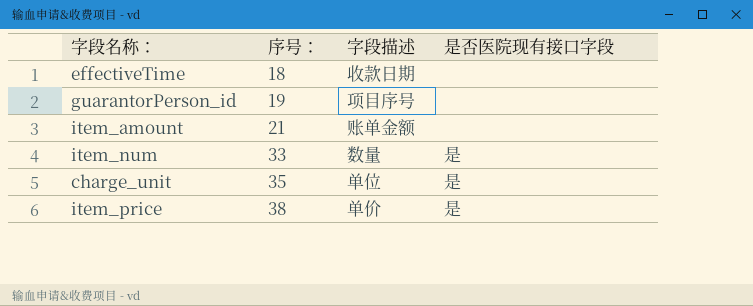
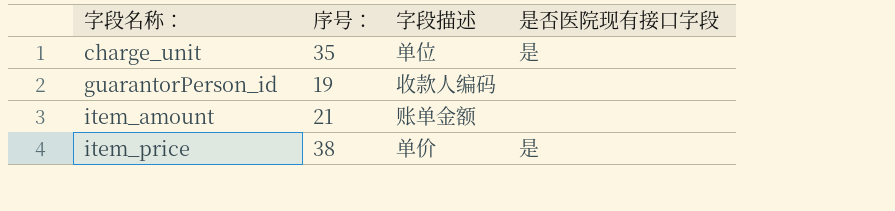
row order: 序号： ascending -> 字段名称： ascending
row effectiveTime: 18 | 收款日期 | none -> none
row item_num: 33 | 数量 | 是 -> none
guarantorPerson_id | 字段描述: 项目序号 -> 收款人编码

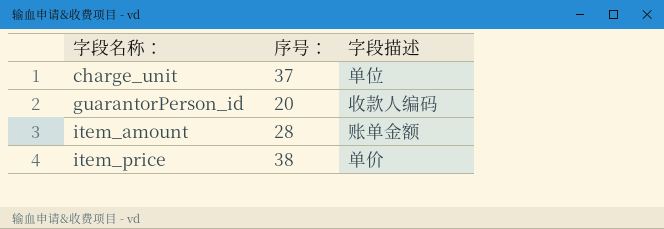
column 是否医院现有接口字段 | position: 4 -> none
charge_unit | 序号：: 35 -> 37
guarantorPerson_id | 序号：: 19 -> 20
item_amount | 序号：: 21 -> 28

